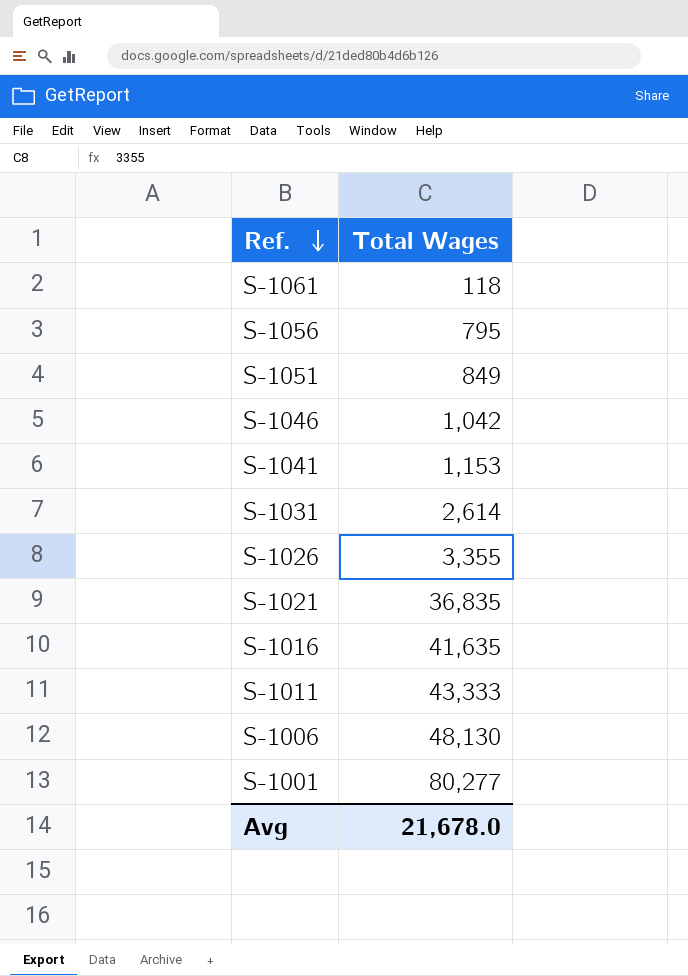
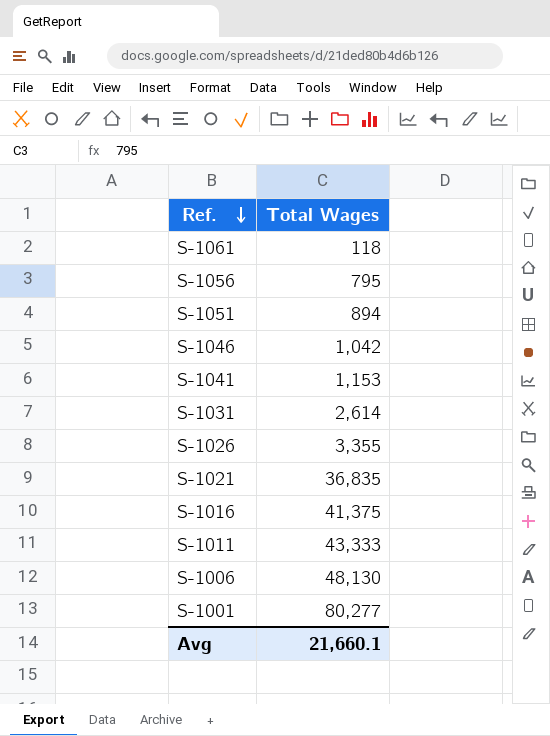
S-1051 | Total Wages: 849 -> 894
S-1016 | Total Wages: 41,635 -> 41,375
Avg | Total Wages: 21,678.0 -> 21,660.1

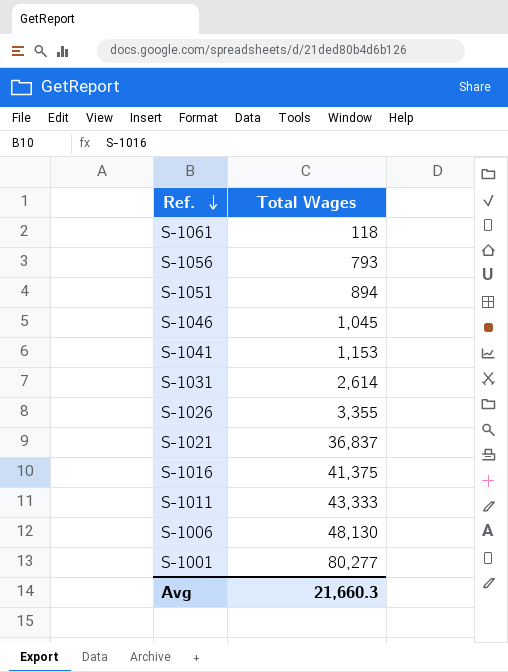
S-1056 | Total Wages: 795 -> 793
S-1046 | Total Wages: 1,042 -> 1,045
S-1021 | Total Wages: 36,835 -> 36,837
Avg | Total Wages: 21,660.1 -> 21,660.3

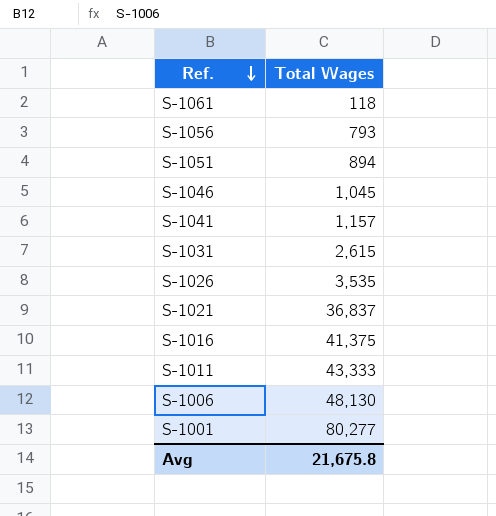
S-1041 | Total Wages: 1,153 -> 1,157
S-1031 | Total Wages: 2,614 -> 2,615
S-1026 | Total Wages: 3,355 -> 3,535
Avg | Total Wages: 21,660.3 -> 21,675.8

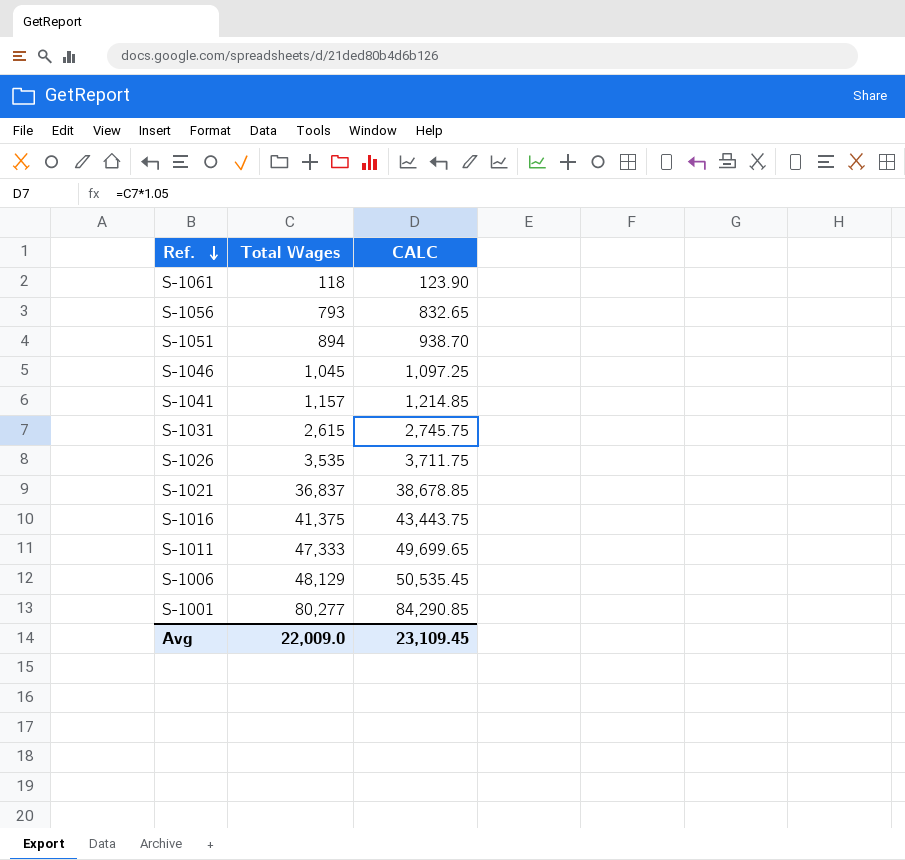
column CALC | formula: none -> [Total Wages] * 1.05
S-1011 | Total Wages: 43,333 -> 47,333
S-1006 | Total Wages: 48,130 -> 48,129
Avg | Total Wages: 21,675.8 -> 22,009.0

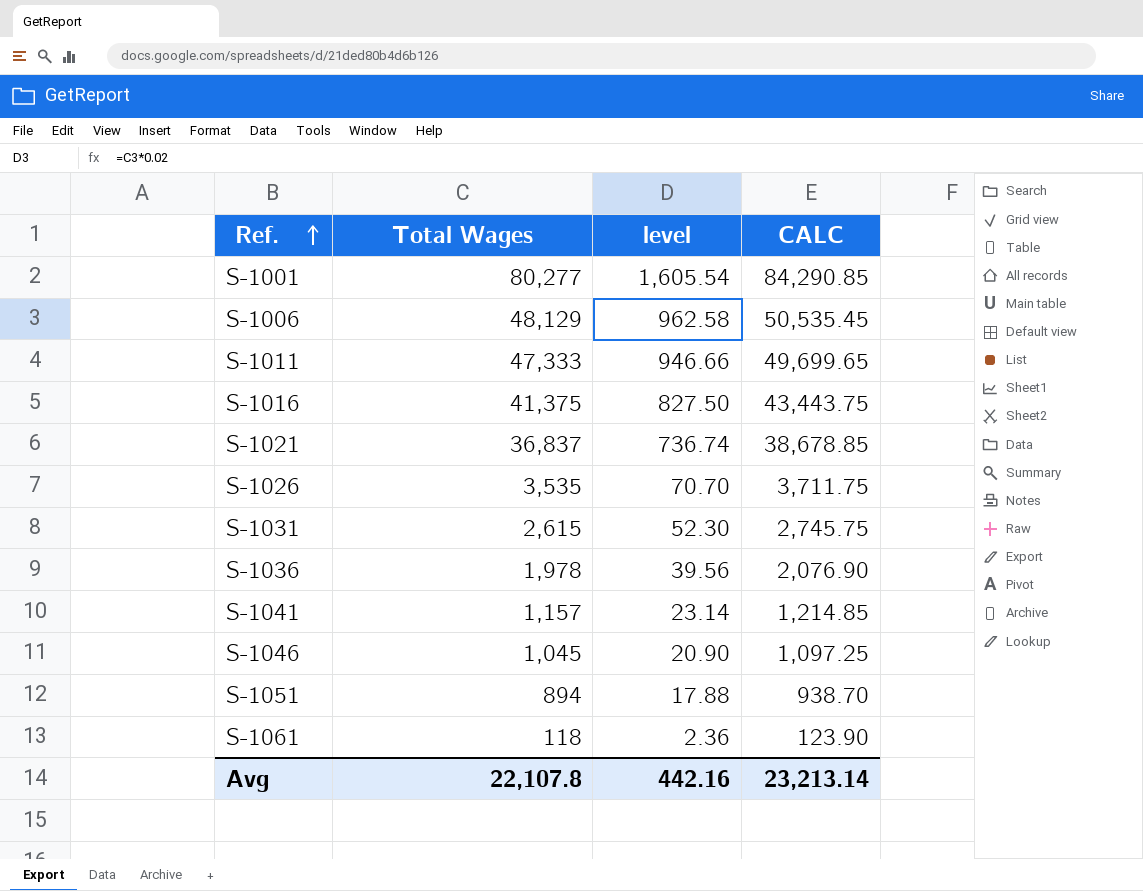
row order: Ref. descending -> Ref. ascending
column level | formula: none -> [Total Wages] * 0.02
row S-1056: 793 | 832.65 -> none
row S-1036: none -> 1,978 | 39.56 | 2,076.90
Avg | Total Wages: 22,009.0 -> 22,107.8
Avg | CALC: 23,109.45 -> 23,213.14

